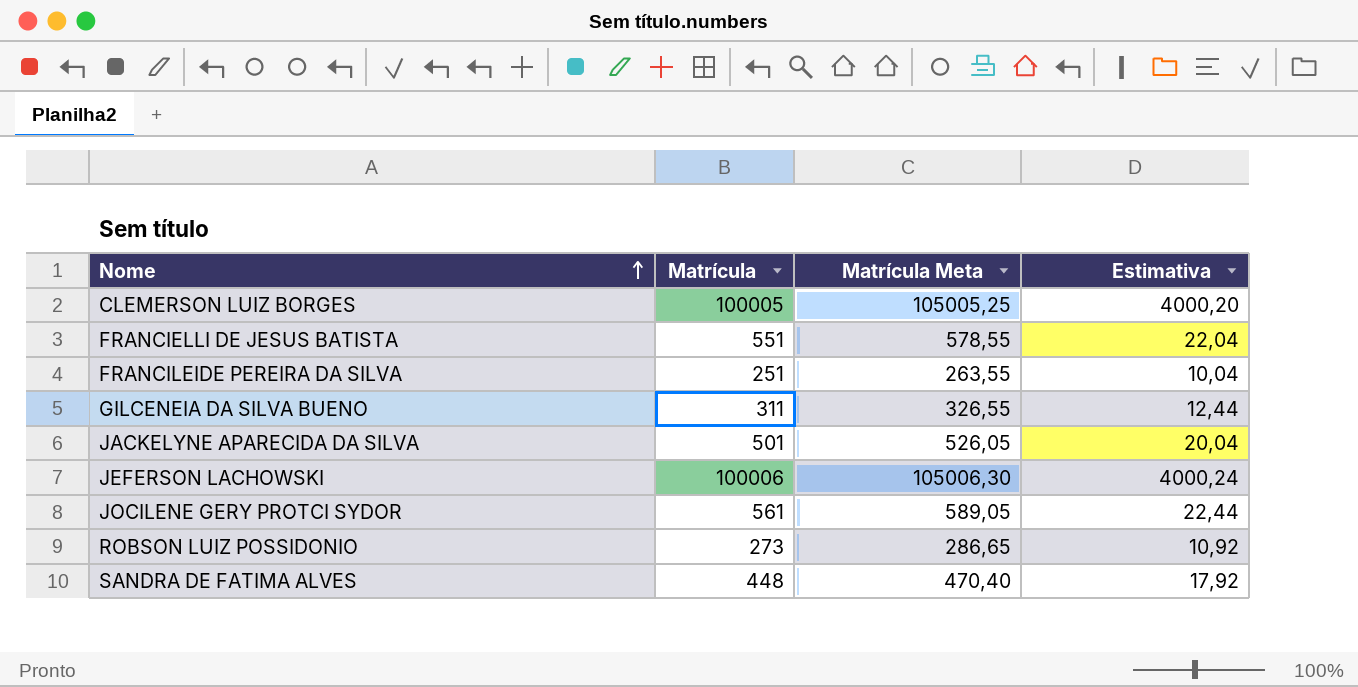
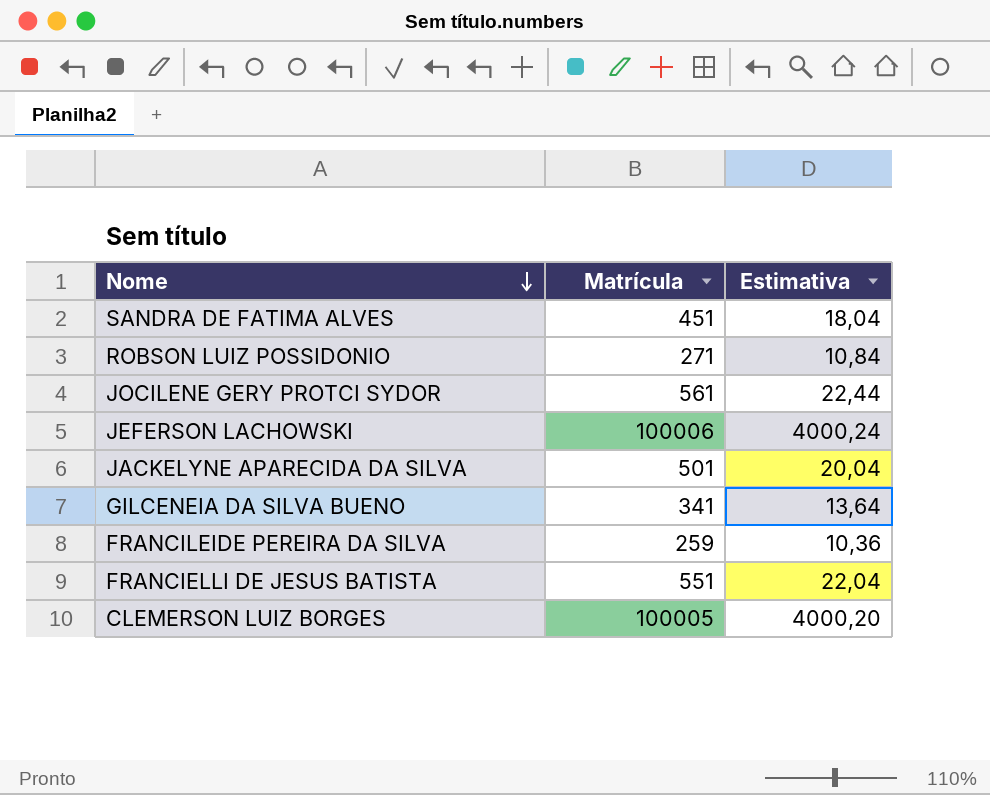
row order: Nome ascending -> Nome descending
column Matrícula Meta | formula: [Matrícula] * 1,05 -> none
SANDRA DE FATIMA ALVES | Matrícula: 448 -> 451
SANDRA DE FATIMA ALVES | Estimativa: 17,92 -> 18,04
ROBSON LUIZ POSSIDONIO | Matrícula: 273 -> 271
ROBSON LUIZ POSSIDONIO | Estimativa: 10,92 -> 10,84
GILCENEIA DA SILVA BUENO | Matrícula: 311 -> 341
GILCENEIA DA SILVA BUENO | Estimativa: 12,44 -> 13,64
FRANCILEIDE PEREIRA DA SILVA | Matrícula: 251 -> 259
FRANCILEIDE PEREIRA DA SILVA | Estimativa: 10,04 -> 10,36

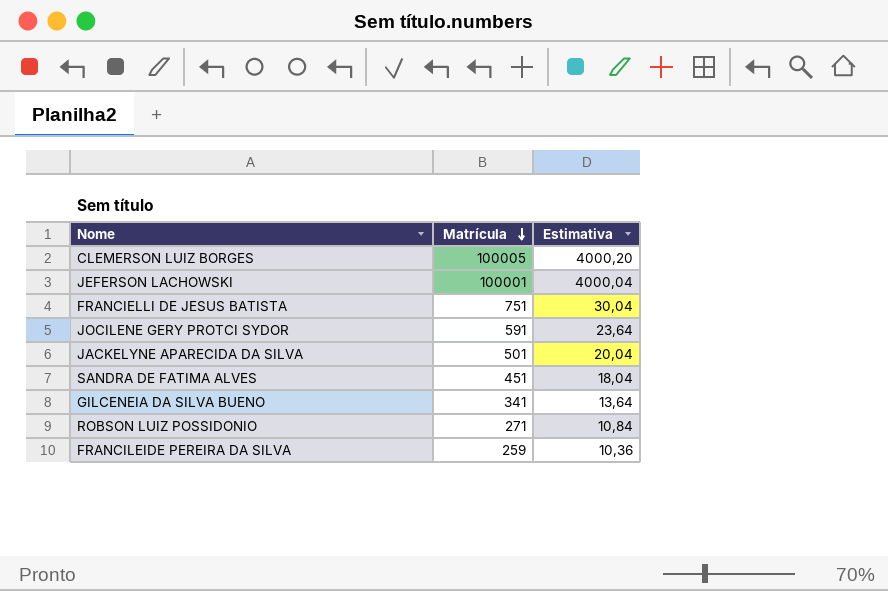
row order: Nome descending -> Matrícula descending
JEFERSON LACHOWSKI | Matrícula: 100006 -> 100001
JEFERSON LACHOWSKI | Estimativa: 4000,24 -> 4000,04
FRANCIELLI DE JESUS BATISTA | Matrícula: 551 -> 751
FRANCIELLI DE JESUS BATISTA | Estimativa: 22,04 -> 30,04
JOCILENE GERY PROTCI SYDOR | Matrícula: 561 -> 591
JOCILENE GERY PROTCI SYDOR | Estimativa: 22,44 -> 23,64

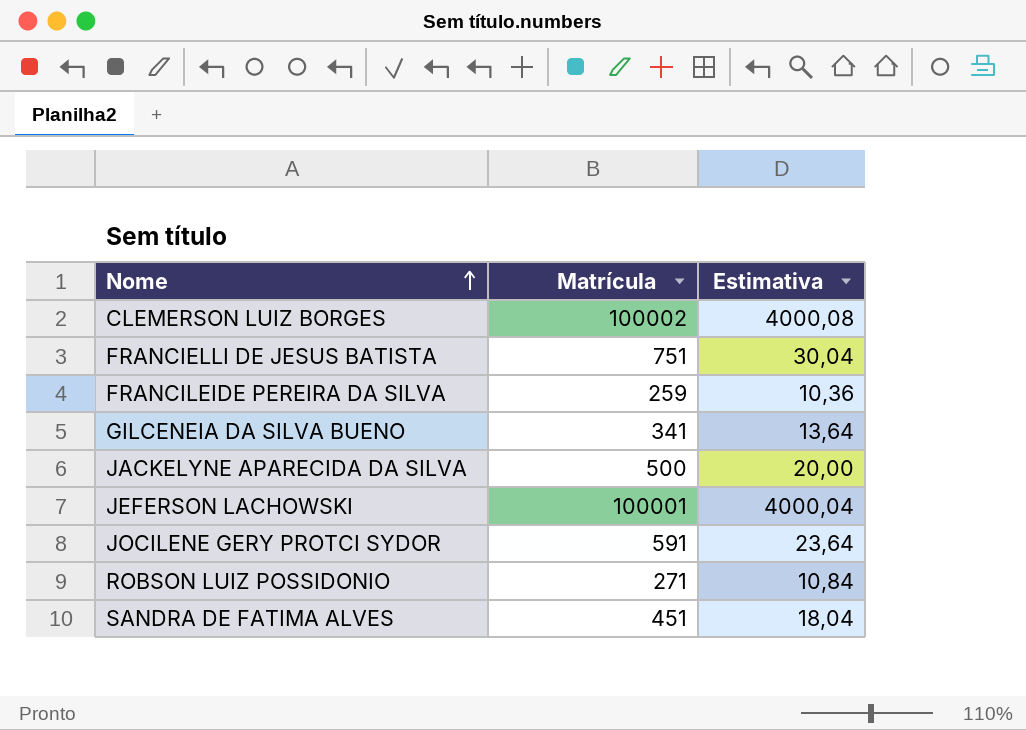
row order: Matrícula descending -> Nome ascending
CLEMERSON LUIZ BORGES | Matrícula: 100005 -> 100002
CLEMERSON LUIZ BORGES | Estimativa: 4000,20 -> 4000,08
JACKELYNE APARECIDA DA SILVA | Matrícula: 501 -> 500
JACKELYNE APARECIDA DA SILVA | Estimativa: 20,04 -> 20,00

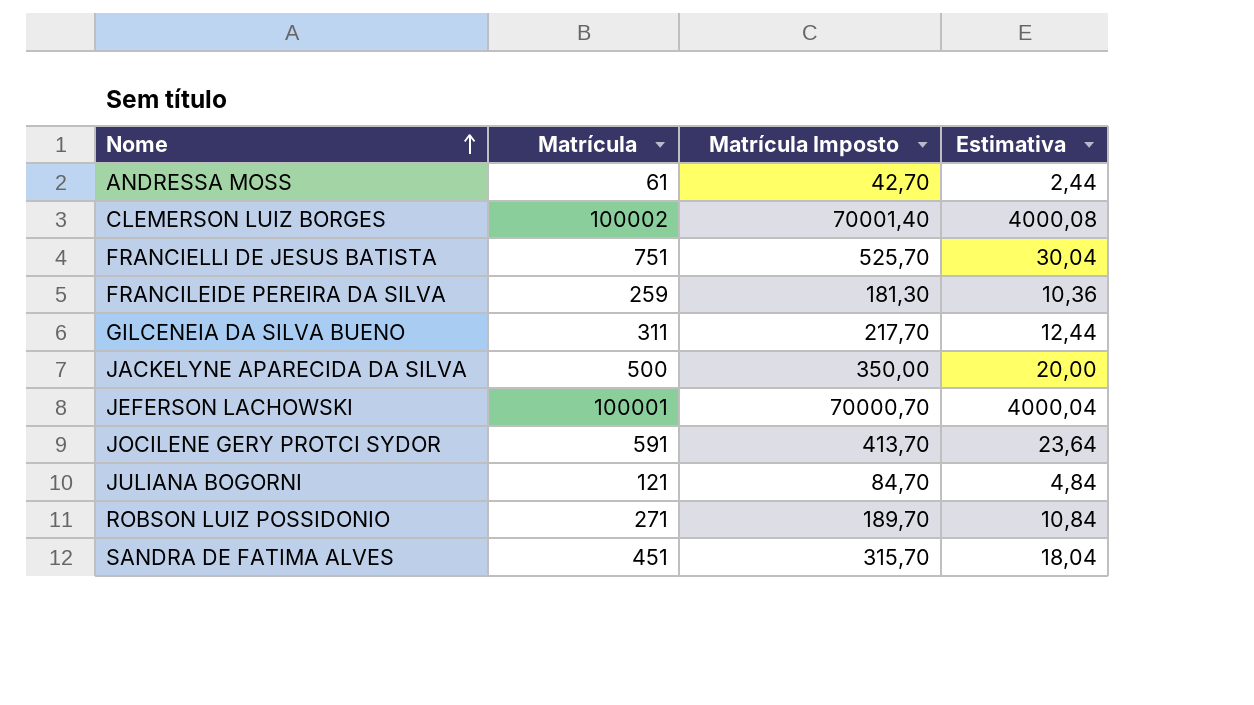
column Matrícula Imposto | formula: none -> [Matrícula] * 0,7
row ANDRESSA MOSS: none -> 61 | 42,70 | 2,44
GILCENEIA DA SILVA BUENO | Matrícula: 341 -> 311
GILCENEIA DA SILVA BUENO | Estimativa: 13,64 -> 12,44
row JULIANA BOGORNI: none -> 121 | 84,70 | 4,84

